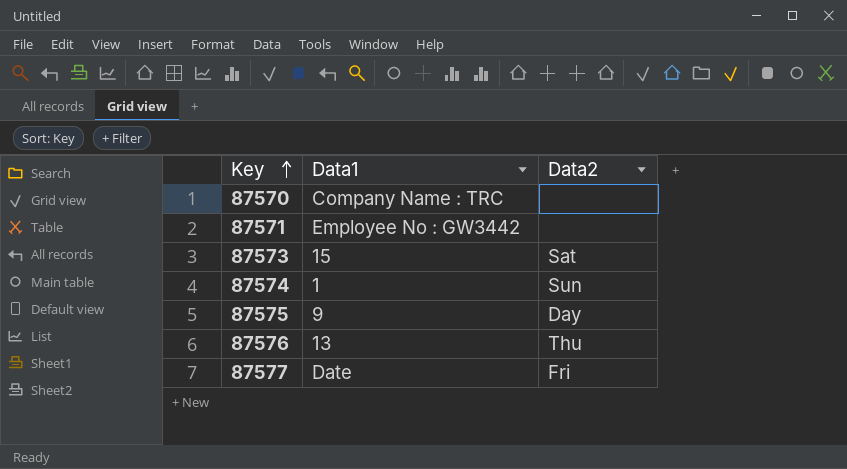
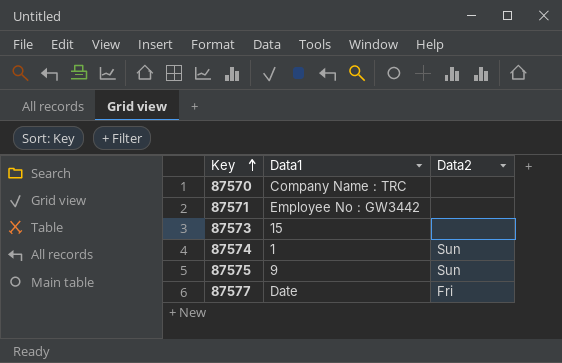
row 87576: 13 | Thu -> none
87573 | Data2: Sat -> none
87575 | Data2: Day -> Sun

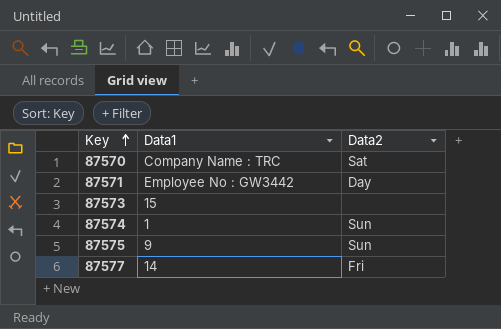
87570 | Data2: none -> Sat
87571 | Data2: none -> Day
87577 | Data1: Date -> 14

